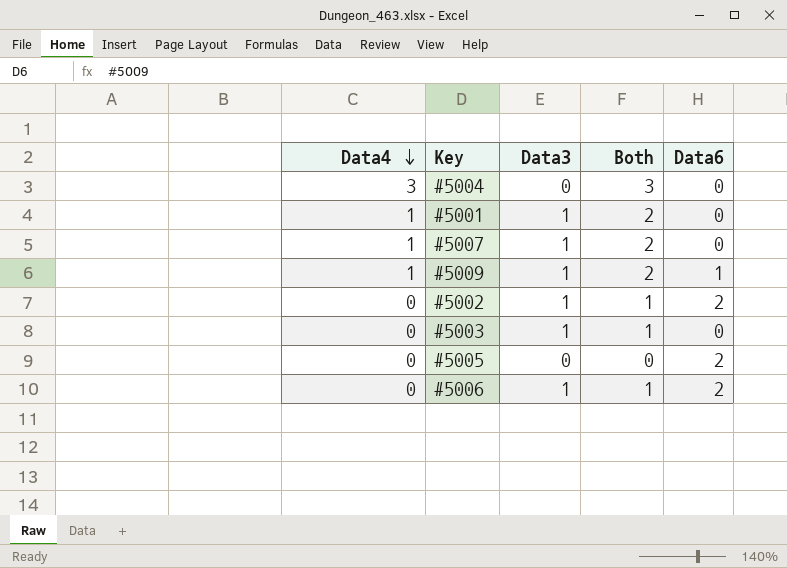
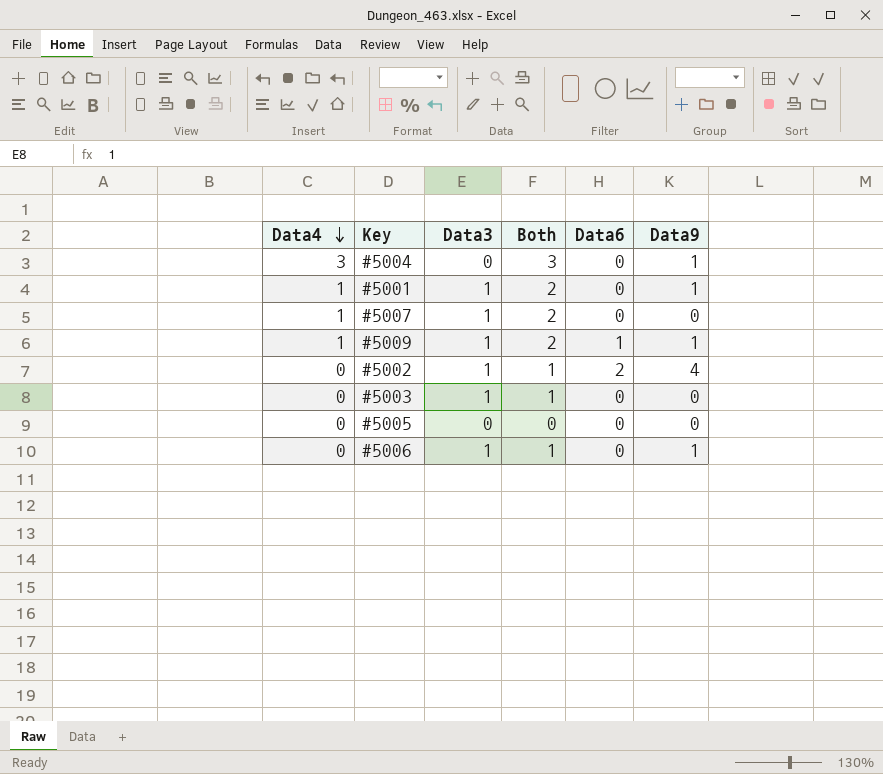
column Data9 | position: none -> 6
#5005 | Data6: 2 -> 0
#5006 | Data6: 2 -> 0

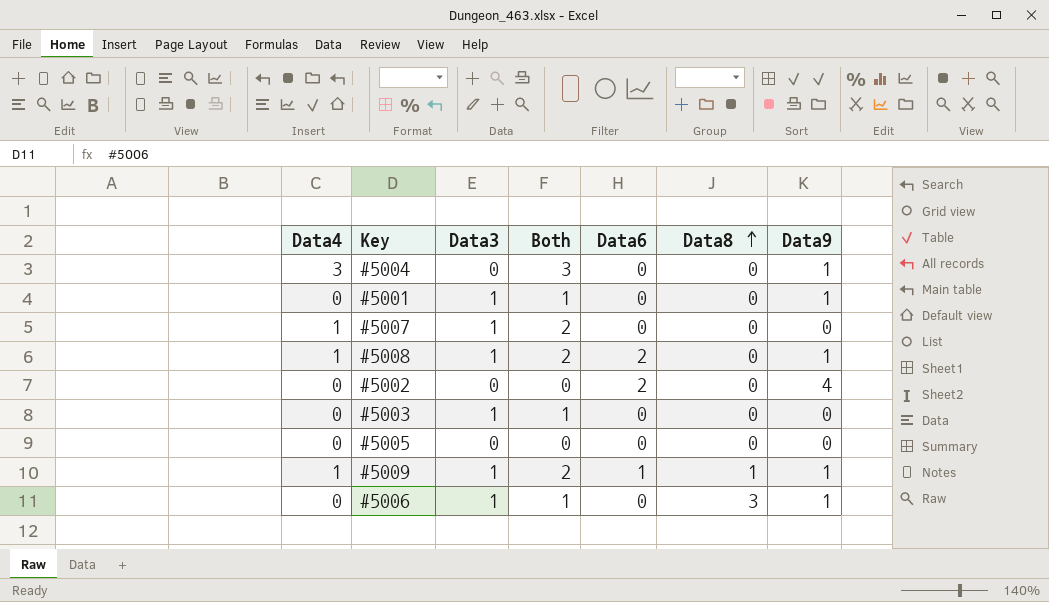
row order: Data4 descending -> Data8 ascending
column Data8 | position: none -> 6
#5001 | Data4: 1 -> 0
#5001 | Both: 2 -> 1
row #5008: none -> 1 | 1 | 2 | 2 | 0 | 1
#5002 | Data3: 1 -> 0
#5002 | Both: 1 -> 0

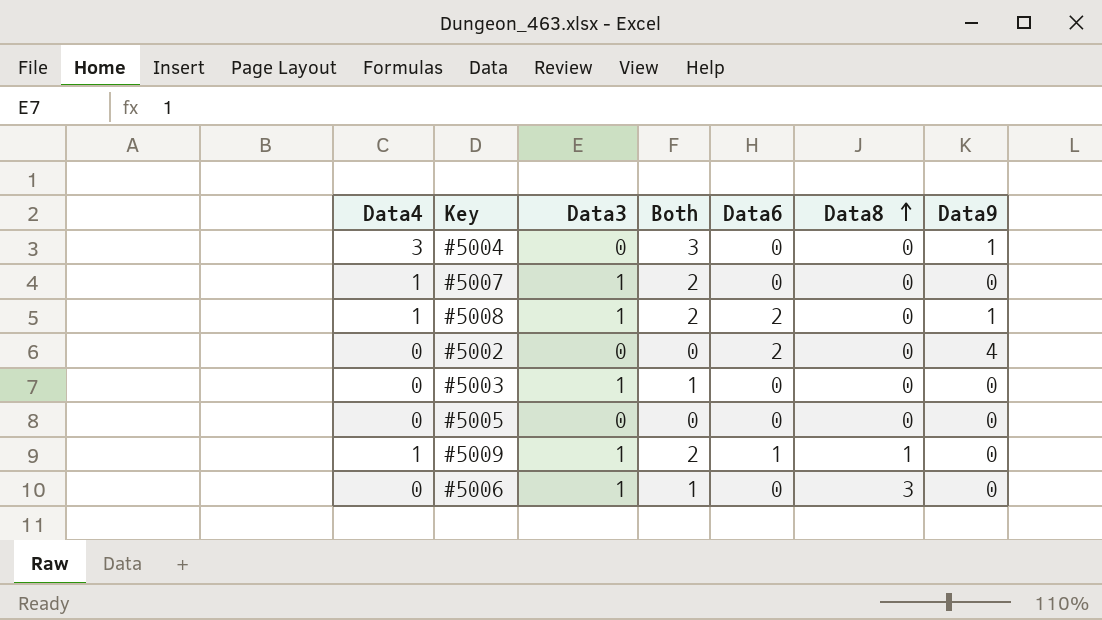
row #5001: 0 | 1 | 1 | 0 | 0 | 1 -> none
#5009 | Data9: 1 -> 0
#5006 | Data9: 1 -> 0

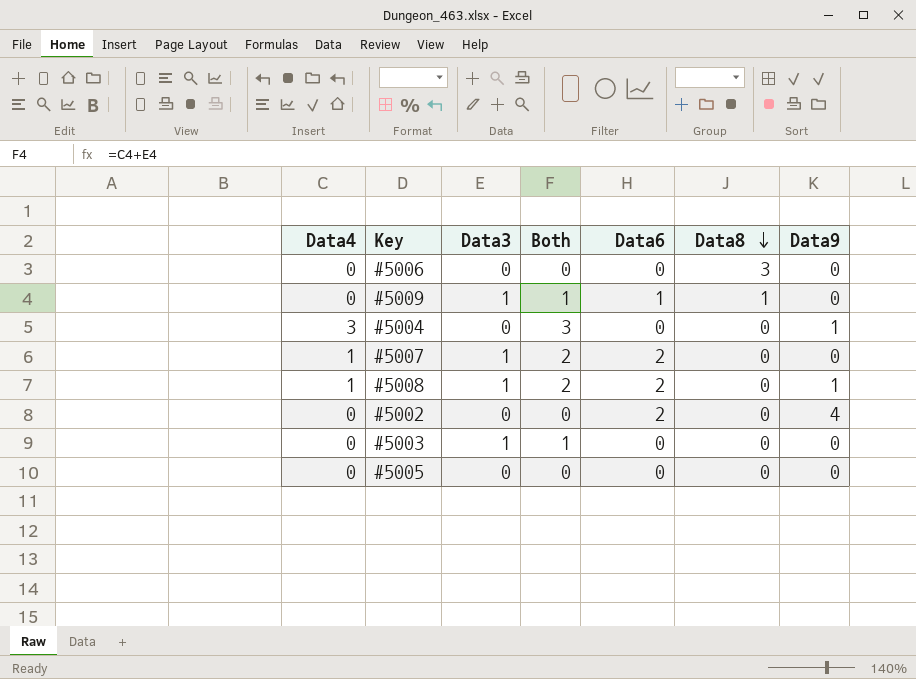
row order: Data8 ascending -> Data8 descending
#5006 | Data3: 1 -> 0
#5006 | Both: 1 -> 0
#5009 | Data4: 1 -> 0
#5009 | Both: 2 -> 1
#5007 | Data6: 0 -> 2

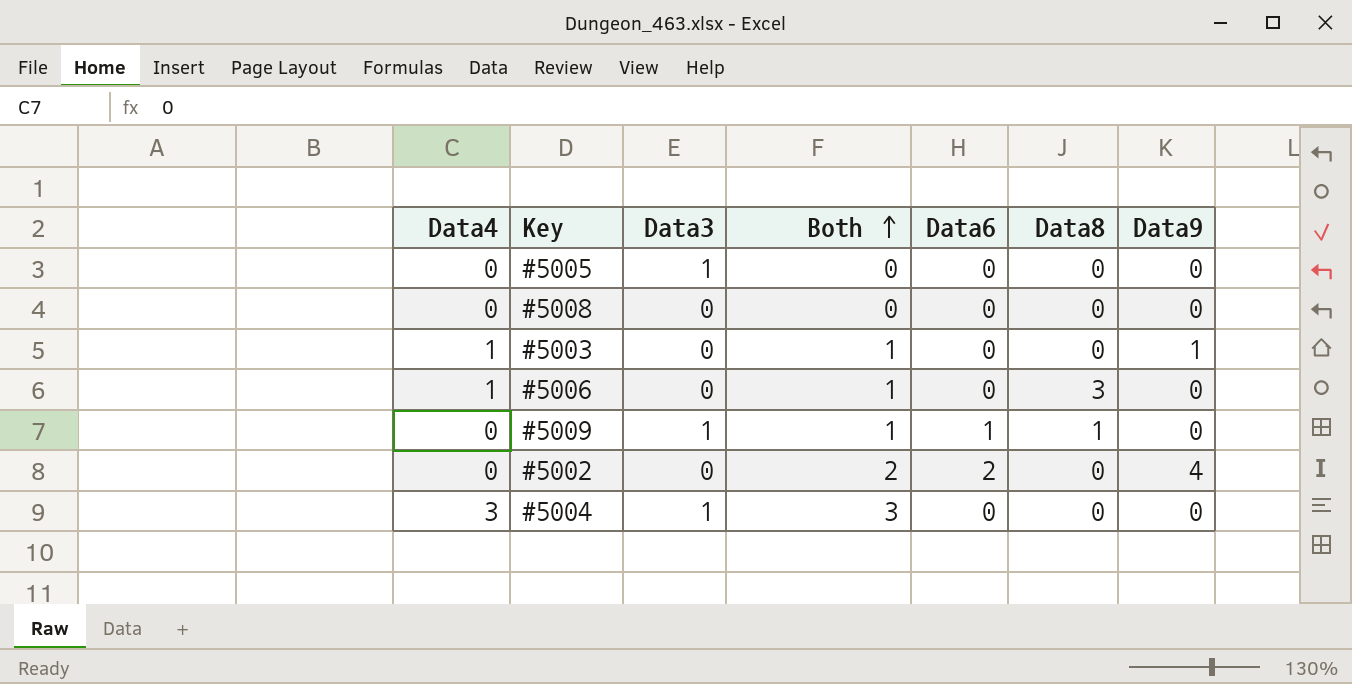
row order: Data8 descending -> Both ascending
column Both | formula: [Data4] + [Data3] -> [Data4] + [Data6]
row #5007: 1 | 1 | 2 | 2 | 0 | 0 -> none
#5005 | Data3: 0 -> 1
#5008 | Data4: 1 -> 0
#5008 | Data3: 1 -> 0
#5008 | Data6: 2 -> 0
#5008 | Data9: 1 -> 0
#5003 | Data4: 0 -> 1
#5003 | Data3: 1 -> 0
#5003 | Data9: 0 -> 1
#5006 | Data4: 0 -> 1
#5004 | Data3: 0 -> 1
#5004 | Data9: 1 -> 0

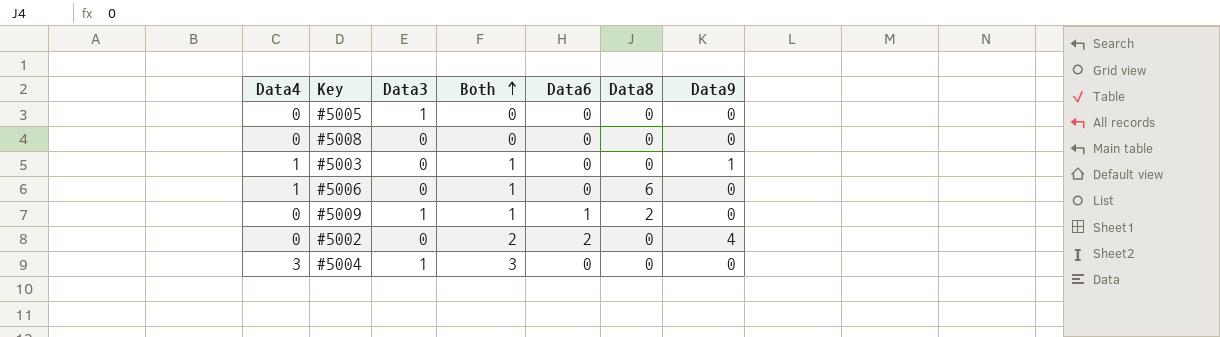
#5006 | Data8: 3 -> 6
#5009 | Data8: 1 -> 2

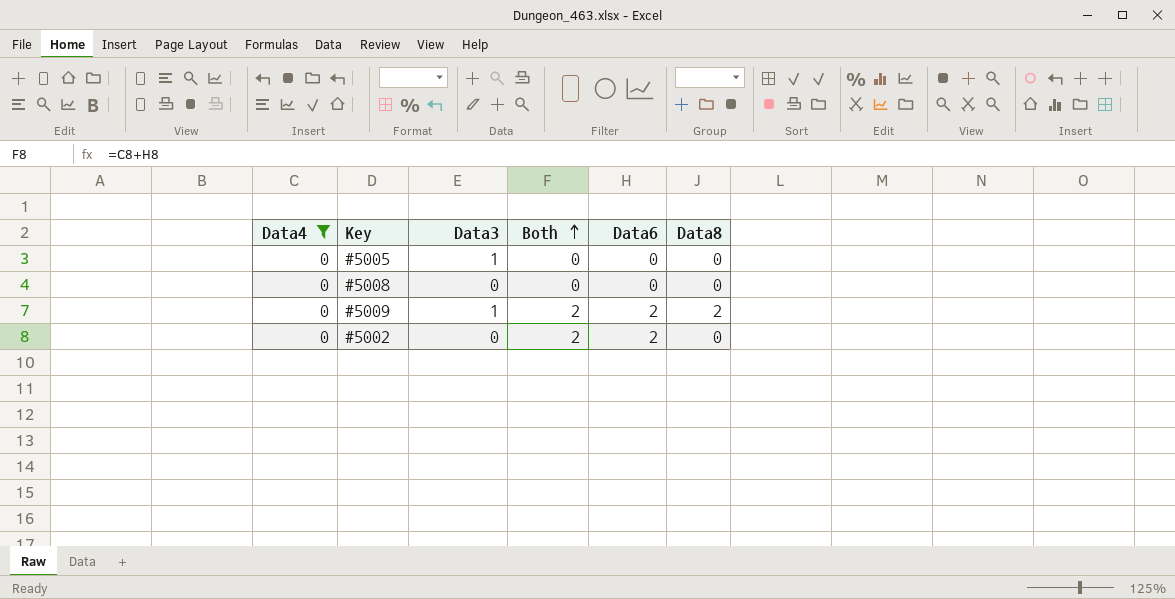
filter: none -> Data4 = 0
column Data9 | position: 7 -> none
#5009 | Both: 1 -> 2
#5009 | Data6: 1 -> 2

